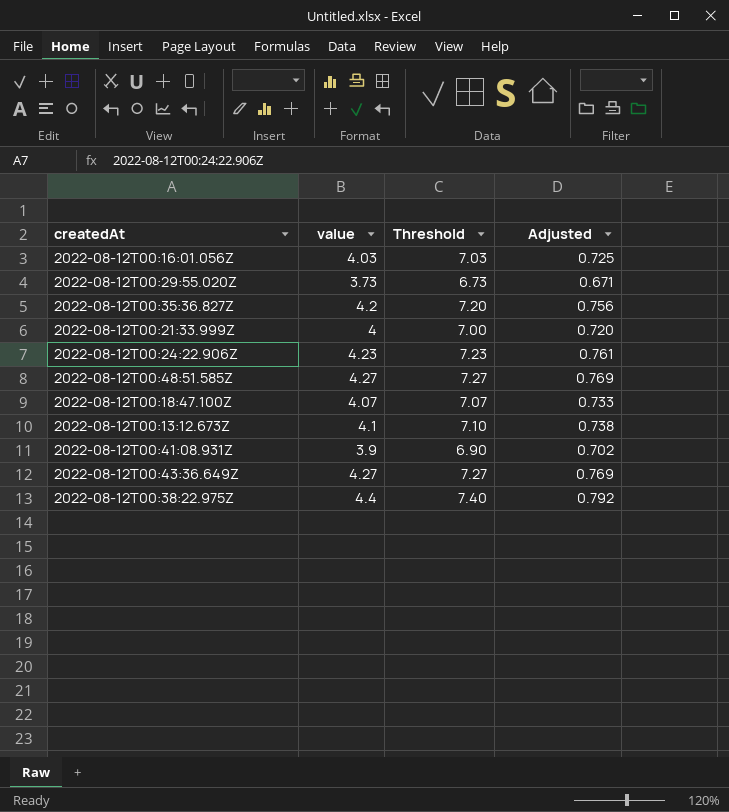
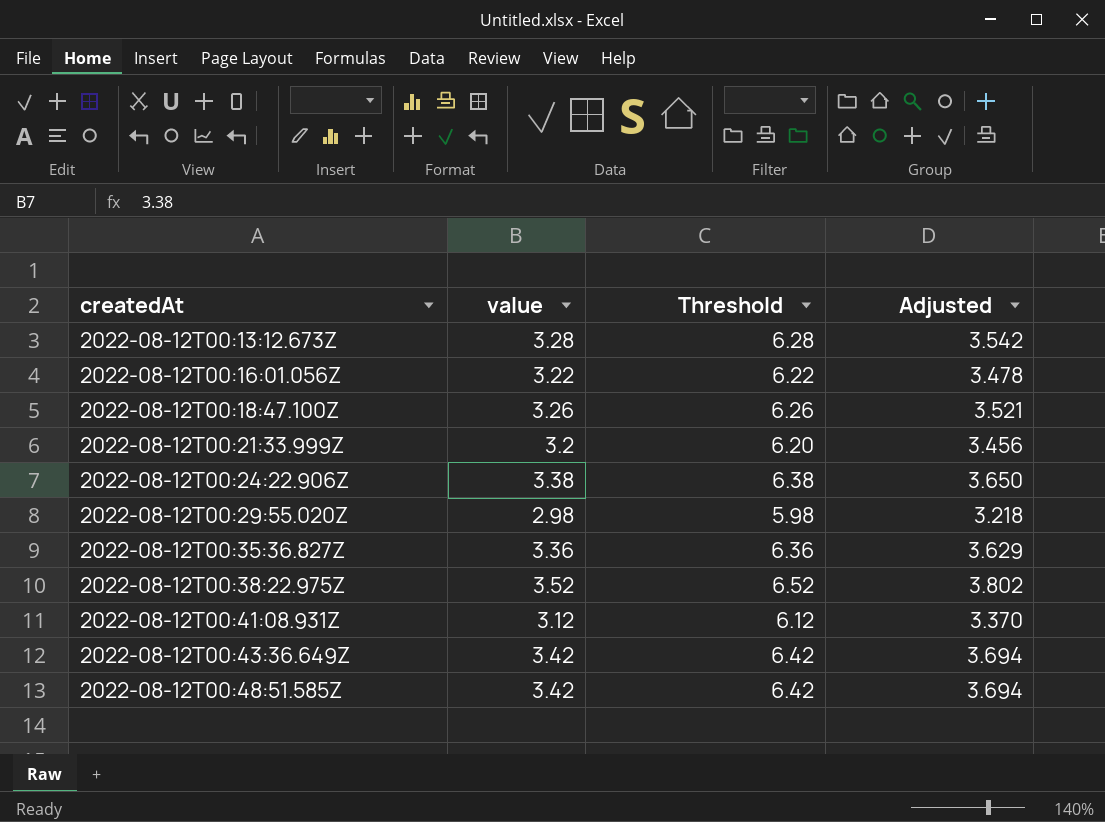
row order: none -> createdAt ascending
column Adjusted | formula: [value] * 0.18 -> [value] * 1.08
2022-08-12T00:13:12.673Z | value: 4.1 -> 3.28
2022-08-12T00:13:12.673Z | Threshold: 7.10 -> 6.28
2022-08-12T00:16:01.056Z | value: 4.03 -> 3.22
2022-08-12T00:16:01.056Z | Threshold: 7.03 -> 6.22
2022-08-12T00:18:47.100Z | value: 4.07 -> 3.26
2022-08-12T00:18:47.100Z | Threshold: 7.07 -> 6.26
2022-08-12T00:21:33.999Z | value: 4 -> 3.2
2022-08-12T00:21:33.999Z | Threshold: 7.00 -> 6.20
2022-08-12T00:24:22.906Z | value: 4.23 -> 3.38
2022-08-12T00:24:22.906Z | Threshold: 7.23 -> 6.38
2022-08-12T00:29:55.020Z | value: 3.73 -> 2.98
2022-08-12T00:29:55.020Z | Threshold: 6.73 -> 5.98
2022-08-12T00:35:36.827Z | value: 4.2 -> 3.36
2022-08-12T00:35:36.827Z | Threshold: 7.20 -> 6.36
2022-08-12T00:38:22.975Z | value: 4.4 -> 3.52
2022-08-12T00:38:22.975Z | Threshold: 7.40 -> 6.52
2022-08-12T00:41:08.931Z | value: 3.9 -> 3.12
2022-08-12T00:41:08.931Z | Threshold: 6.90 -> 6.12
2022-08-12T00:43:36.649Z | value: 4.27 -> 3.42
2022-08-12T00:43:36.649Z | Threshold: 7.27 -> 6.42
2022-08-12T00:48:51.585Z | value: 4.27 -> 3.42
2022-08-12T00:48:51.585Z | Threshold: 7.27 -> 6.42

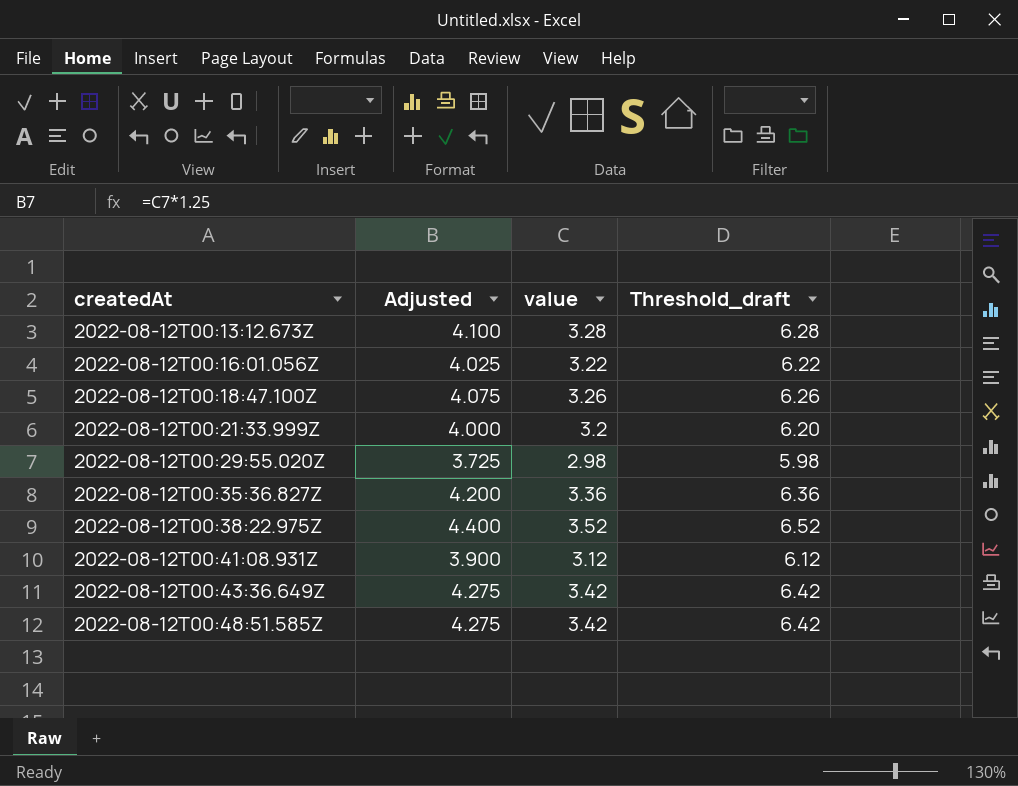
column Adjusted | formula: [value] * 1.08 -> [value] * 1.25
column Adjusted | position: 4 -> 2
column name: Threshold -> Threshold_draft
row 2022-08-12T00:24:22.906Z: 3.38 | 6.38 | 3.650 -> none

